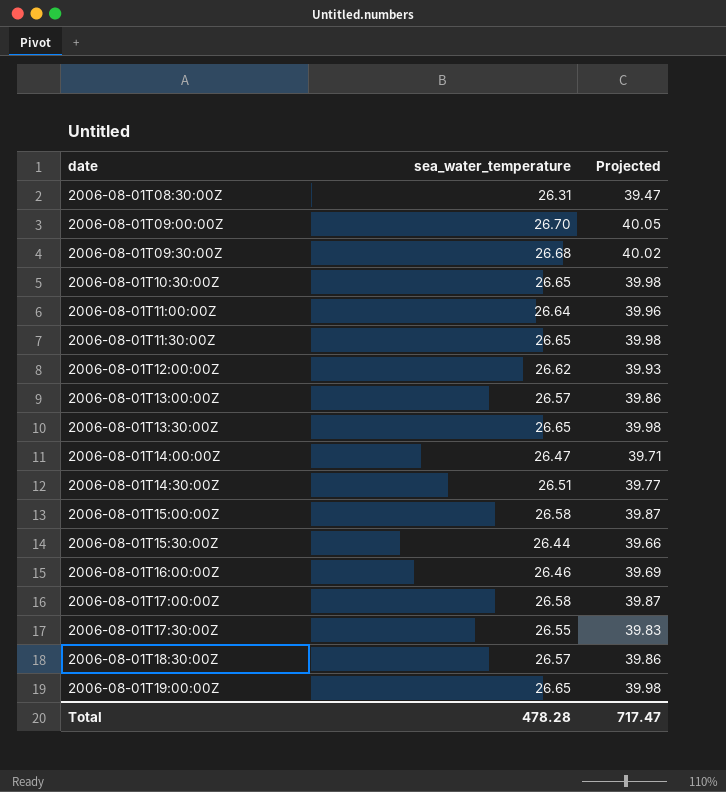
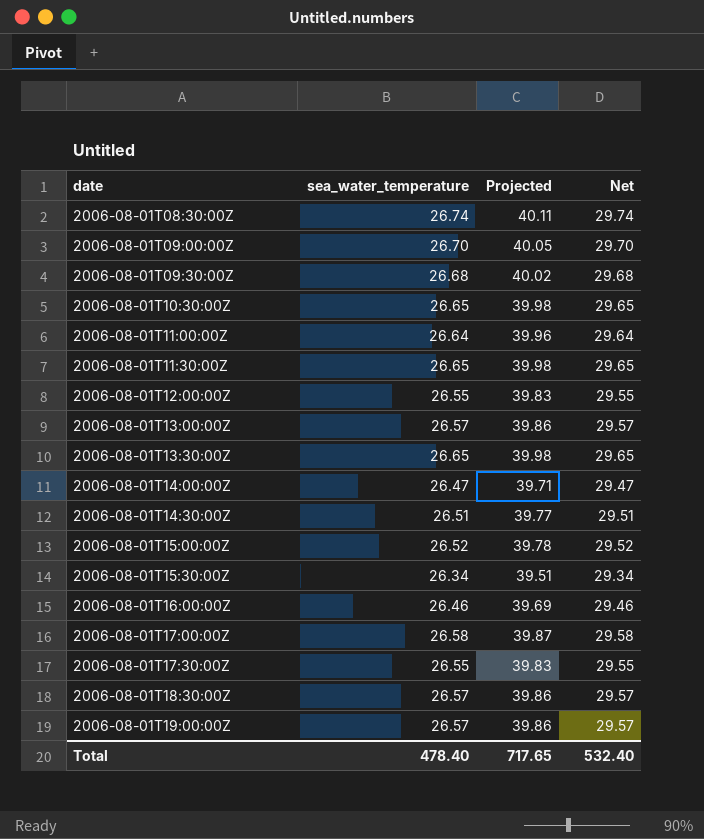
column Net | formula: none -> [sea_water_temperature] + 3
2006-08-01T08:30:00Z | sea_water_temperature: 26.31 -> 26.74
2006-08-01T08:30:00Z | Projected: 39.47 -> 40.11
2006-08-01T12:00:00Z | sea_water_temperature: 26.62 -> 26.55
2006-08-01T12:00:00Z | Projected: 39.93 -> 39.83
2006-08-01T15:00:00Z | sea_water_temperature: 26.58 -> 26.52
2006-08-01T15:00:00Z | Projected: 39.87 -> 39.78
2006-08-01T15:30:00Z | sea_water_temperature: 26.44 -> 26.34
2006-08-01T15:30:00Z | Projected: 39.66 -> 39.51
2006-08-01T19:00:00Z | sea_water_temperature: 26.65 -> 26.57
2006-08-01T19:00:00Z | Projected: 39.98 -> 39.86
Total | sea_water_temperature: 478.28 -> 478.40
Total | Projected: 717.47 -> 717.65

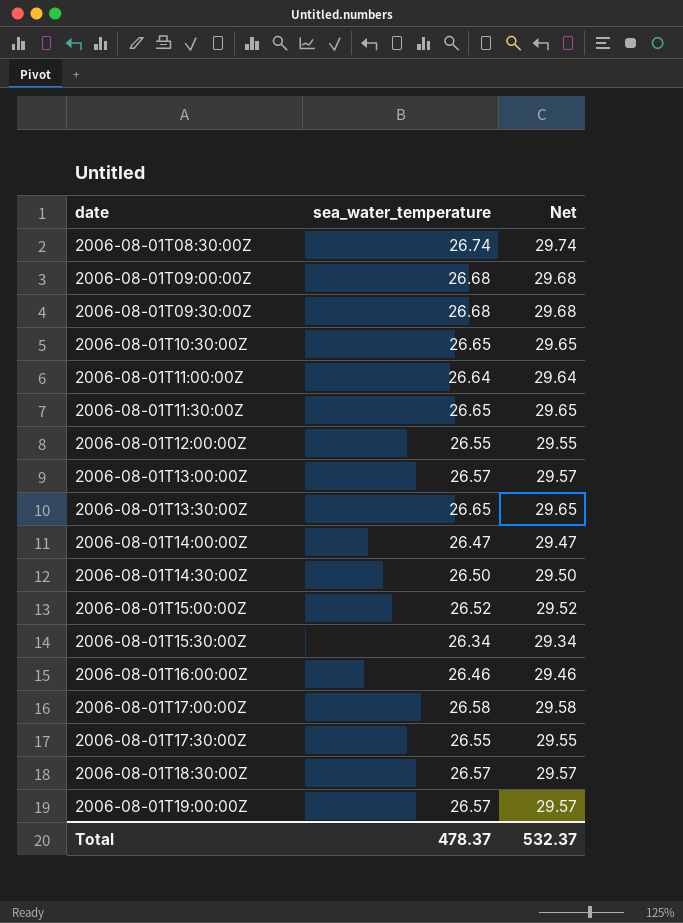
column Projected | formula: [sea_water_temperature] * 1.5 -> none
2006-08-01T09:00:00Z | sea_water_temperature: 26.70 -> 26.68
2006-08-01T09:00:00Z | Net: 29.70 -> 29.68
2006-08-01T14:30:00Z | sea_water_temperature: 26.51 -> 26.50
2006-08-01T14:30:00Z | Net: 29.51 -> 29.50
Total | sea_water_temperature: 478.40 -> 478.37
Total | Net: 532.40 -> 532.37

